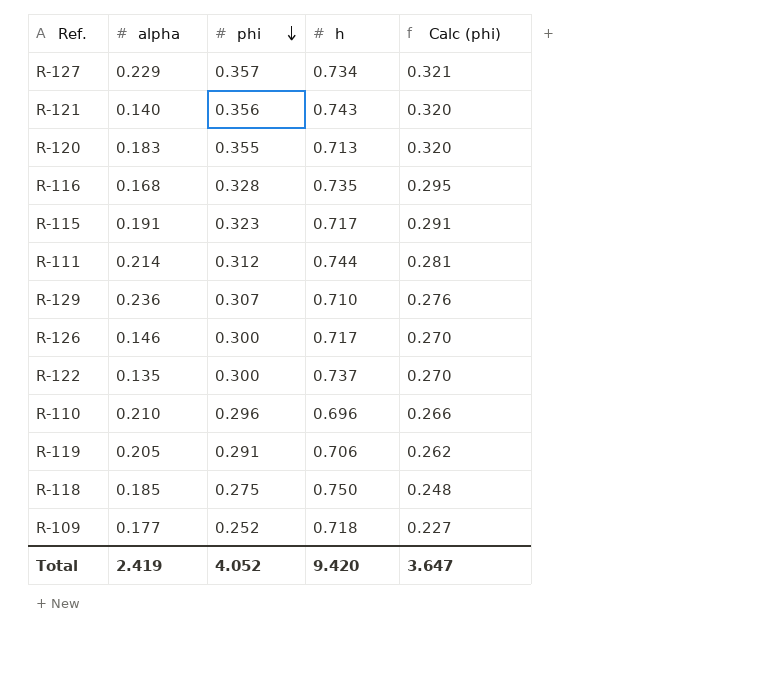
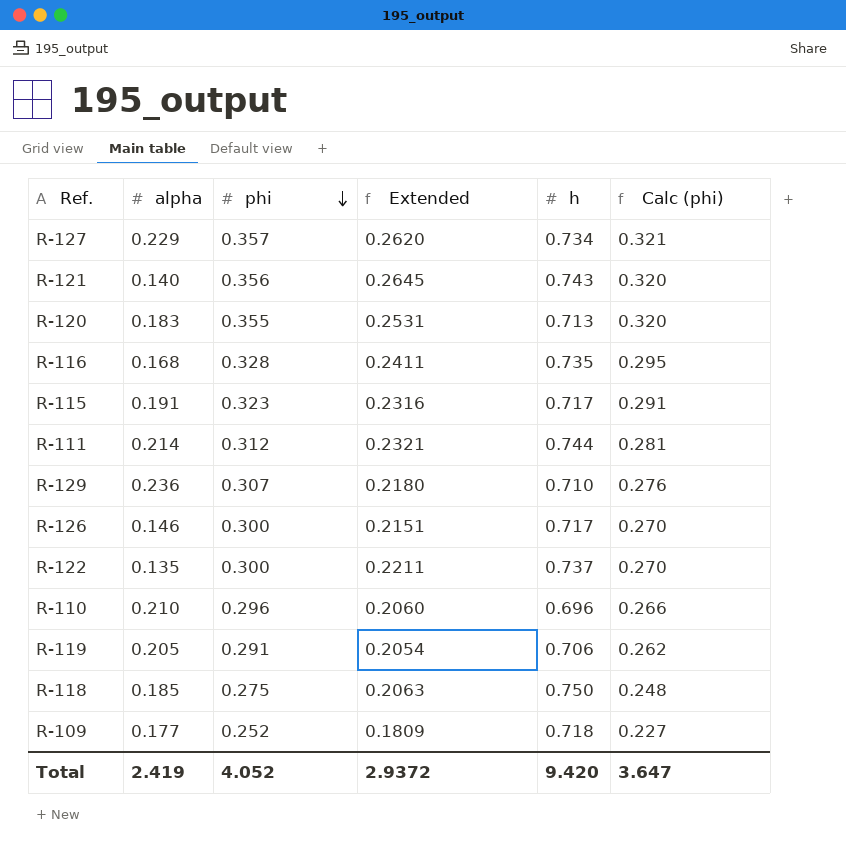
column Extended | formula: none -> [phi] * [h]

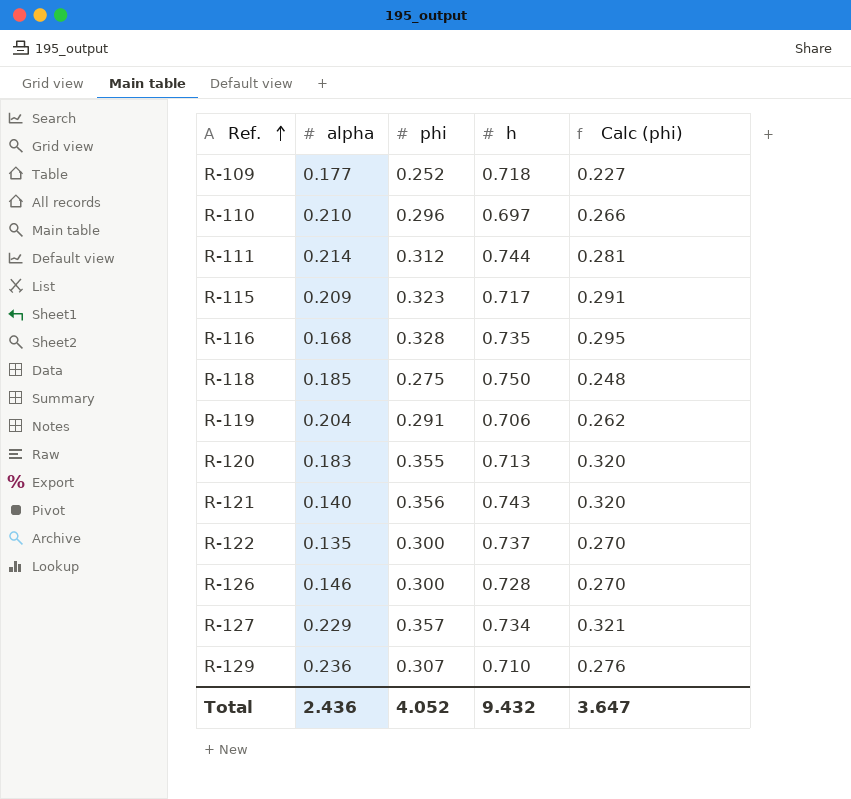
row order: phi descending -> Ref. ascending
column Extended | formula: [phi] * [h] -> none
R-110 | h: 0.696 -> 0.697
R-115 | alpha: 0.191 -> 0.209
R-119 | alpha: 0.205 -> 0.204
R-126 | h: 0.717 -> 0.728
Total | alpha: 2.419 -> 2.436
Total | h: 9.420 -> 9.432

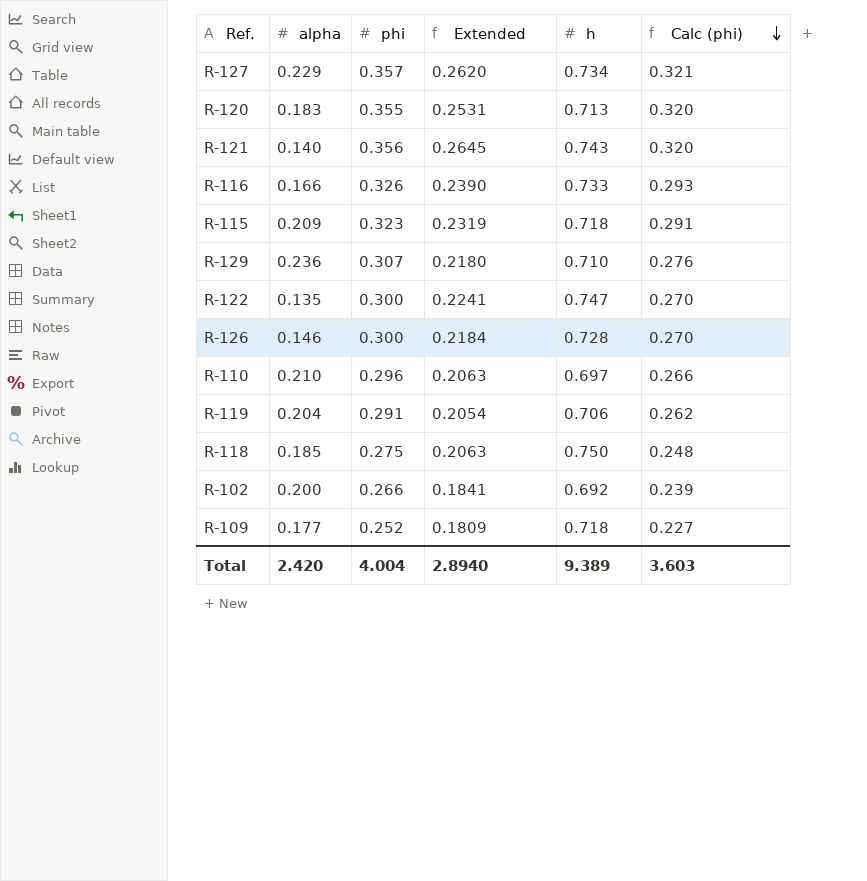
row order: Ref. ascending -> Calc (phi) descending
column Extended | formula: none -> [phi] * [h]
row R-111: 0.214 | 0.312 | 0.744 | 0.281 -> none
R-116 | alpha: 0.168 -> 0.166
R-116 | phi: 0.328 -> 0.326
R-116 | h: 0.735 -> 0.733
R-116 | Calc (phi): 0.295 -> 0.293
R-115 | h: 0.717 -> 0.718
R-122 | h: 0.737 -> 0.747
row R-102: none -> 0.200 | 0.266 | 0.1841 | 0.692 | 0.239
Total | alpha: 2.436 -> 2.420
Total | phi: 4.052 -> 4.004
Total | h: 9.432 -> 9.389
Total | Calc (phi): 3.647 -> 3.603

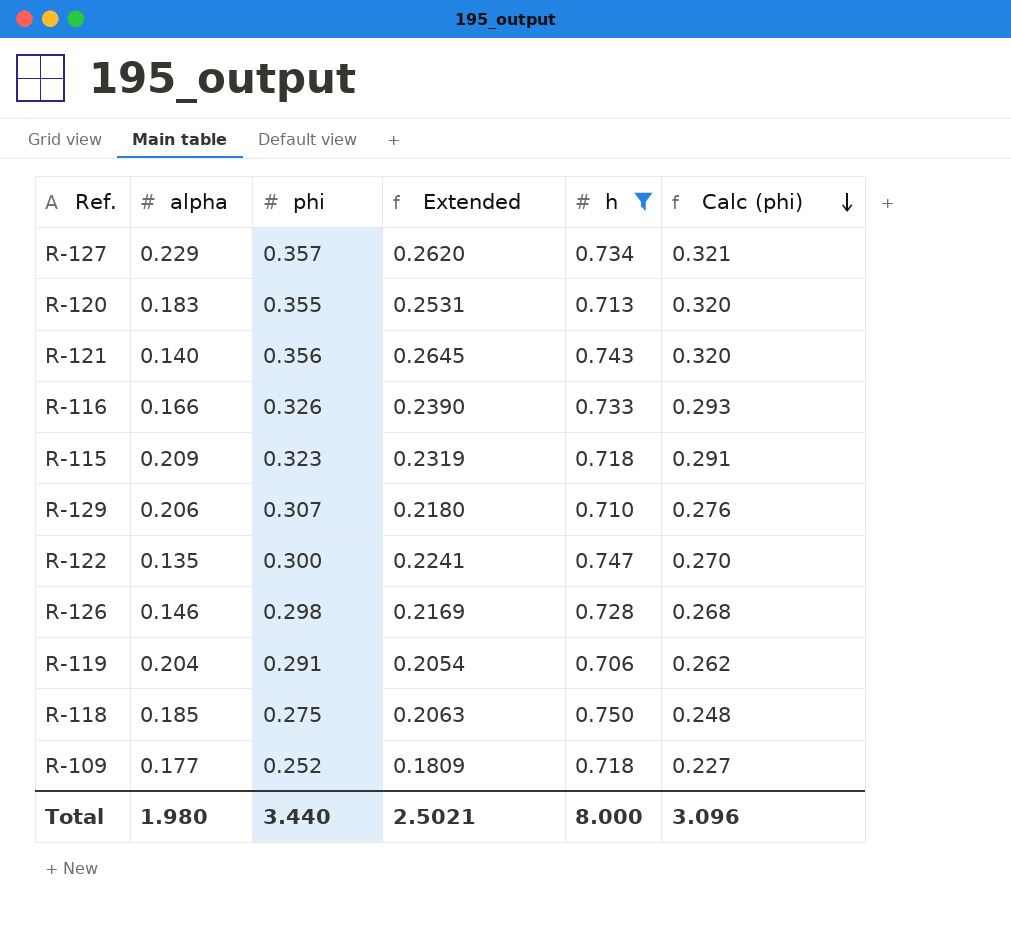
filter: none -> h >= 0.706
R-129 | alpha: 0.236 -> 0.206
R-126 | phi: 0.300 -> 0.298
R-126 | Extended: 0.2184 -> 0.2169
R-126 | Calc (phi): 0.270 -> 0.268
Total | alpha: 2.420 -> 1.980
Total | phi: 4.004 -> 3.440
Total | Extended: 2.8940 -> 2.5021
Total | h: 9.389 -> 8.000
Total | Calc (phi): 3.603 -> 3.096

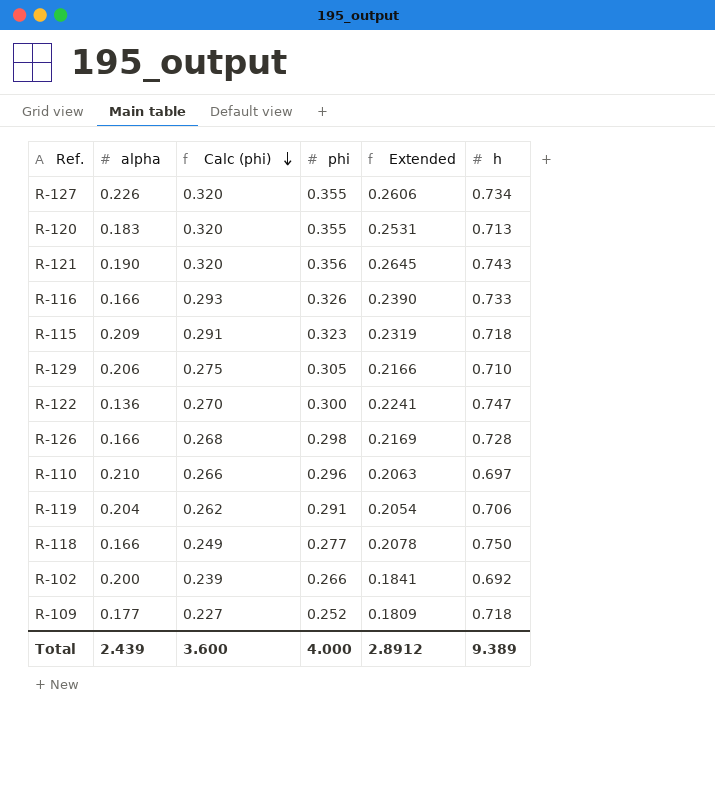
filter: h >= 0.706 -> none
column Calc (phi) | position: 6 -> 3
R-127 | alpha: 0.229 -> 0.226
R-127 | Calc (phi): 0.321 -> 0.320
R-127 | phi: 0.357 -> 0.355
R-127 | Extended: 0.2620 -> 0.2606
R-121 | alpha: 0.140 -> 0.190
R-129 | Calc (phi): 0.276 -> 0.275
R-129 | phi: 0.307 -> 0.305
R-129 | Extended: 0.2180 -> 0.2166
R-122 | alpha: 0.135 -> 0.136
R-126 | alpha: 0.146 -> 0.166
R-118 | alpha: 0.185 -> 0.166
R-118 | Calc (phi): 0.248 -> 0.249
R-118 | phi: 0.275 -> 0.277
R-118 | Extended: 0.2063 -> 0.2078
Total | alpha: 1.980 -> 2.439
Total | Calc (phi): 3.096 -> 3.600
Total | phi: 3.440 -> 4.000
Total | Extended: 2.5021 -> 2.8912
Total | h: 8.000 -> 9.389

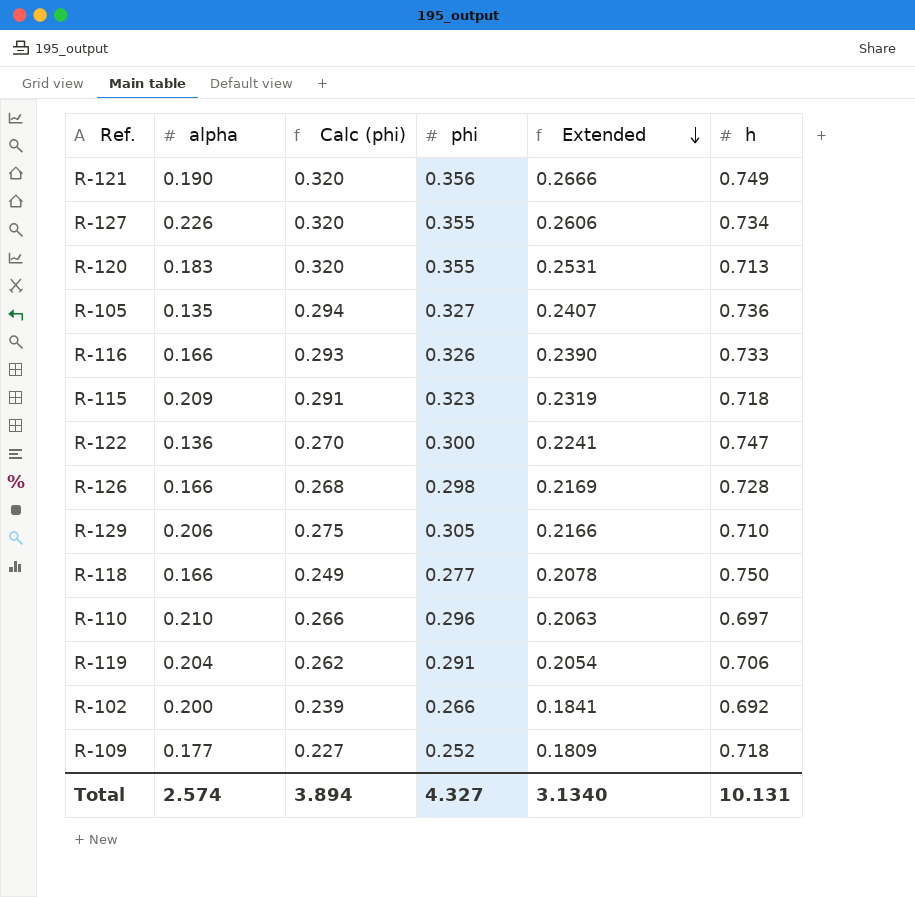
row order: Calc (phi) descending -> Extended descending
R-121 | Extended: 0.2645 -> 0.2666
R-121 | h: 0.743 -> 0.749
row R-105: none -> 0.135 | 0.294 | 0.327 | 0.2407 | 0.736
Total | alpha: 2.439 -> 2.574
Total | Calc (phi): 3.600 -> 3.894
Total | phi: 4.000 -> 4.327
Total | Extended: 2.8912 -> 3.1340
Total | h: 9.389 -> 10.131

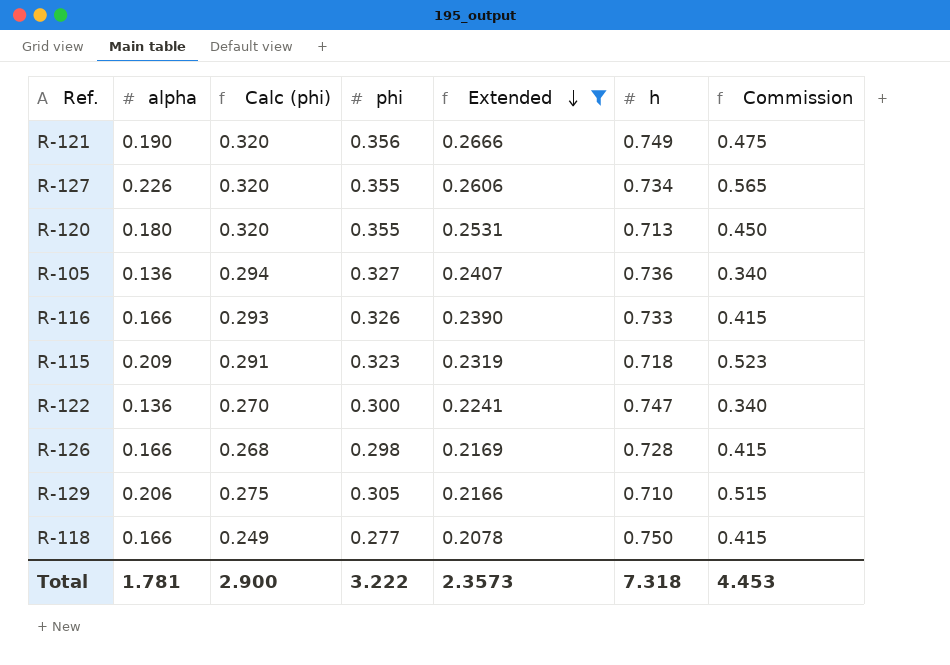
filter: none -> Extended >= 0.2078
column Commission | formula: none -> [alpha] * 2.5
R-120 | alpha: 0.183 -> 0.180
R-105 | alpha: 0.135 -> 0.136
Total | alpha: 2.574 -> 1.781
Total | Calc (phi): 3.894 -> 2.900
Total | phi: 4.327 -> 3.222
Total | Extended: 3.1340 -> 2.3573
Total | h: 10.131 -> 7.318

